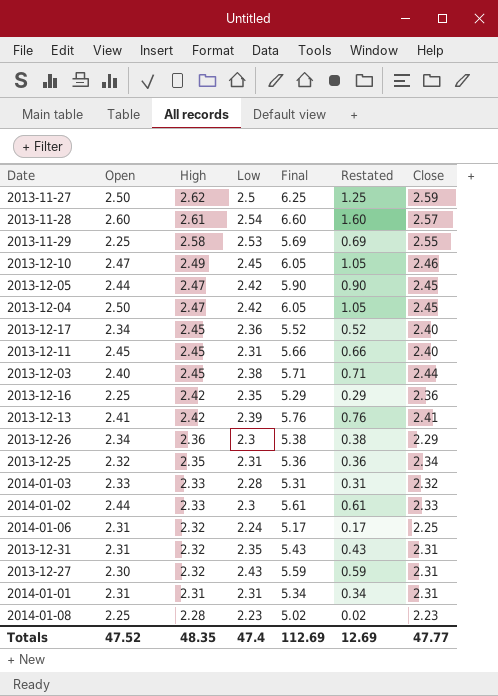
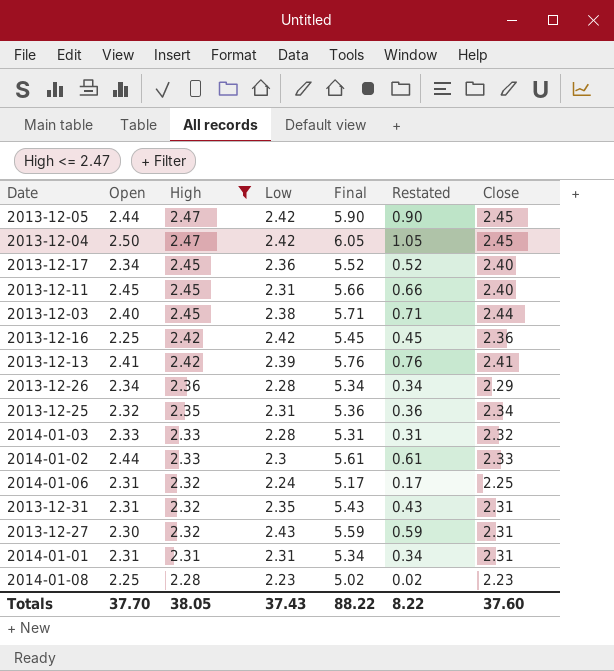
filter: none -> High <= 2.47
2013-12-16 | Low: 2.35 -> 2.42
2013-12-16 | Final: 5.29 -> 5.45
2013-12-16 | Restated: 0.29 -> 0.45
2013-12-26 | Low: 2.3 -> 2.28
2013-12-26 | Final: 5.38 -> 5.34
2013-12-26 | Restated: 0.38 -> 0.34
Totals | Open: 47.52 -> 37.70
Totals | High: 48.35 -> 38.05
Totals | Low: 47.4 -> 37.43
Totals | Final: 112.69 -> 88.22
Totals | Restated: 12.69 -> 8.22
Totals | Close: 47.77 -> 37.60

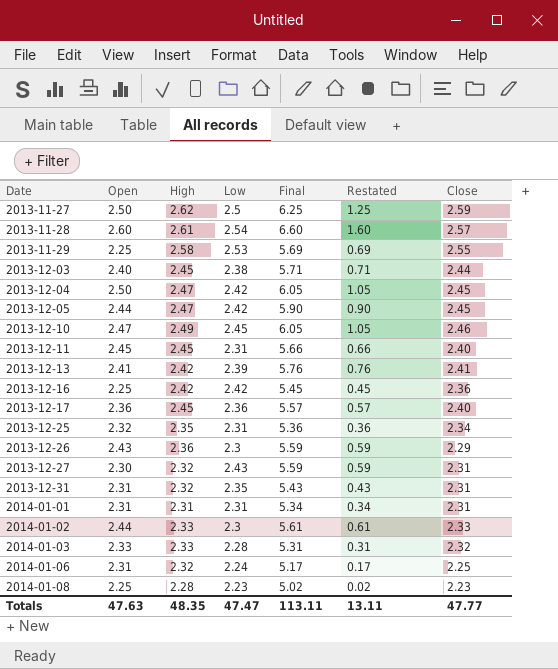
filter: High <= 2.47 -> none
row order: High descending -> Date ascending
2013-12-17 | Open: 2.34 -> 2.36
2013-12-17 | Final: 5.52 -> 5.57
2013-12-17 | Restated: 0.52 -> 0.57
2013-12-26 | Open: 2.34 -> 2.43
2013-12-26 | Low: 2.28 -> 2.3
2013-12-26 | Final: 5.34 -> 5.59
2013-12-26 | Restated: 0.34 -> 0.59
Totals | Open: 37.70 -> 47.63
Totals | High: 38.05 -> 48.35
Totals | Low: 37.43 -> 47.47
Totals | Final: 88.22 -> 113.11
Totals | Restated: 8.22 -> 13.11
Totals | Close: 37.60 -> 47.77

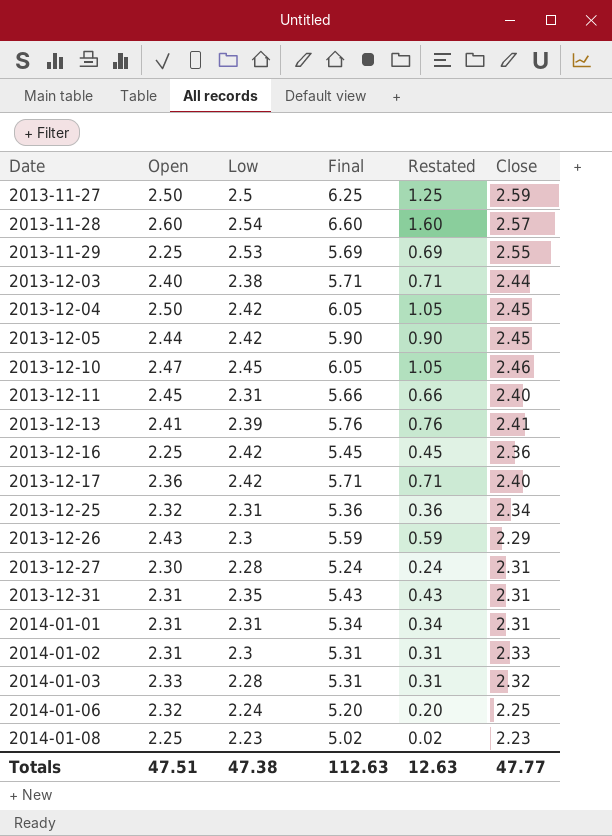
column High | position: 3 -> none
2013-12-17 | Low: 2.36 -> 2.42
2013-12-17 | Final: 5.57 -> 5.71
2013-12-17 | Restated: 0.57 -> 0.71
2013-12-27 | Low: 2.43 -> 2.28
2013-12-27 | Final: 5.59 -> 5.24
2013-12-27 | Restated: 0.59 -> 0.24
2014-01-02 | Open: 2.44 -> 2.31
2014-01-02 | Final: 5.61 -> 5.31
2014-01-02 | Restated: 0.61 -> 0.31
2014-01-06 | Open: 2.31 -> 2.32
2014-01-06 | Final: 5.17 -> 5.20
2014-01-06 | Restated: 0.17 -> 0.20
Totals | Open: 47.63 -> 47.51
Totals | Low: 47.47 -> 47.38
Totals | Final: 113.11 -> 112.63
Totals | Restated: 13.11 -> 12.63

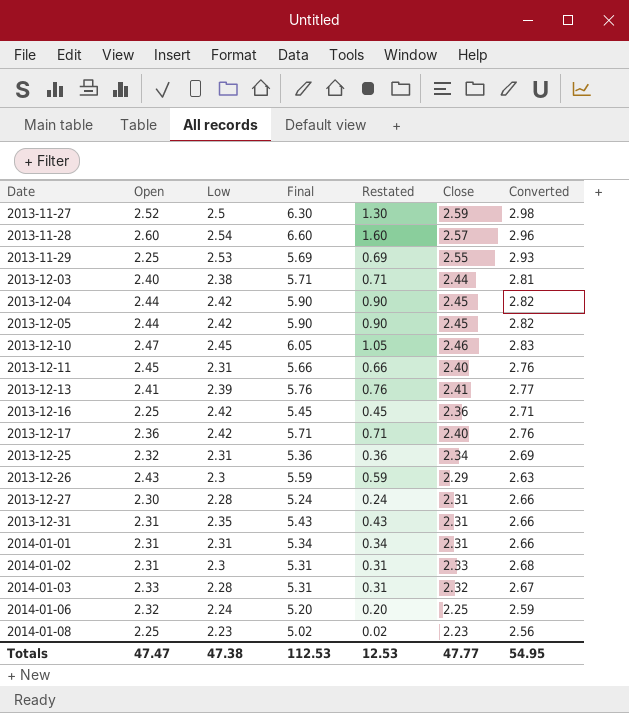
column Converted | formula: none -> [Close] * 1.15
2013-11-27 | Open: 2.50 -> 2.52
2013-11-27 | Final: 6.25 -> 6.30
2013-11-27 | Restated: 1.25 -> 1.30
2013-12-04 | Open: 2.50 -> 2.44
2013-12-04 | Final: 6.05 -> 5.90
2013-12-04 | Restated: 1.05 -> 0.90
Totals | Open: 47.51 -> 47.47
Totals | Final: 112.63 -> 112.53
Totals | Restated: 12.63 -> 12.53

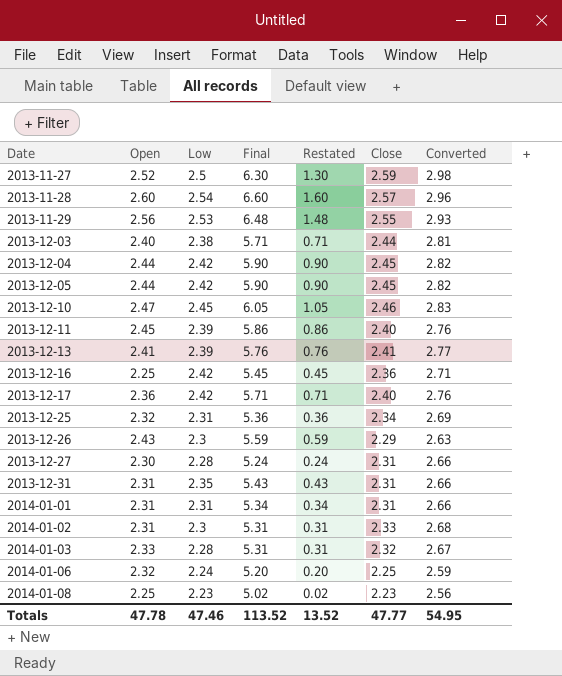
2013-11-29 | Open: 2.25 -> 2.56
2013-11-29 | Final: 5.69 -> 6.48
2013-11-29 | Restated: 0.69 -> 1.48
2013-12-11 | Low: 2.31 -> 2.39
2013-12-11 | Final: 5.66 -> 5.86
2013-12-11 | Restated: 0.66 -> 0.86
Totals | Open: 47.47 -> 47.78
Totals | Low: 47.38 -> 47.46
Totals | Final: 112.53 -> 113.52
Totals | Restated: 12.53 -> 13.52

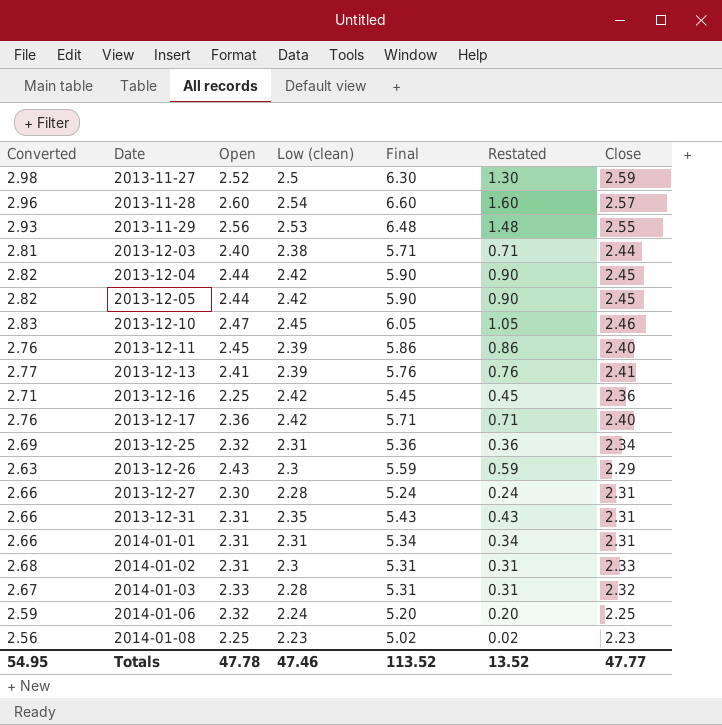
column Converted | position: 7 -> 1
column name: Low -> Low (clean)

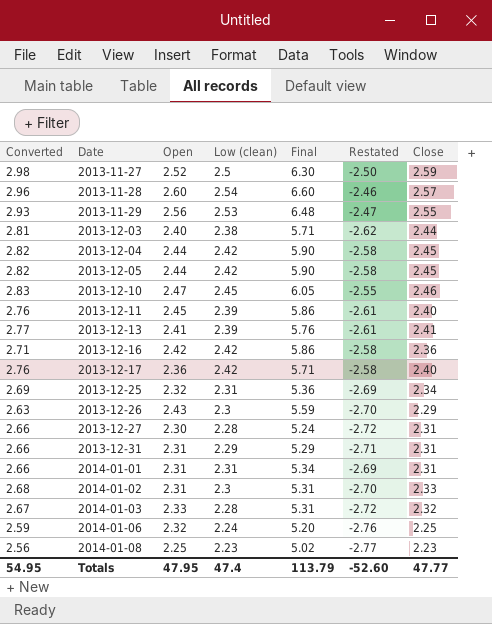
column Restated | formula: [Final] - 5 -> [Low (clean)] - 5
2013-12-16 | Open: 2.25 -> 2.42
2013-12-16 | Final: 5.45 -> 5.86
2013-12-31 | Low (clean): 2.35 -> 2.29
2013-12-31 | Final: 5.43 -> 5.29
Totals | Open: 47.78 -> 47.95
Totals | Low (clean): 47.46 -> 47.4
Totals | Final: 113.52 -> 113.79
Totals | Restated: 13.52 -> -52.60

